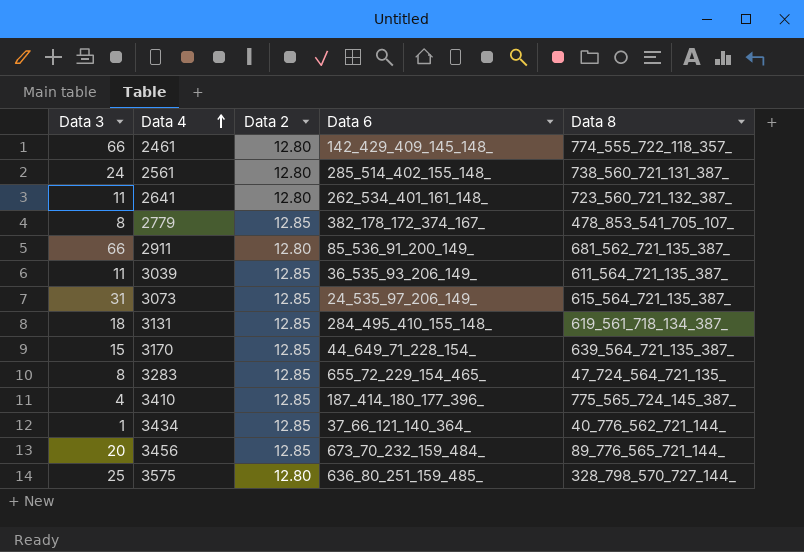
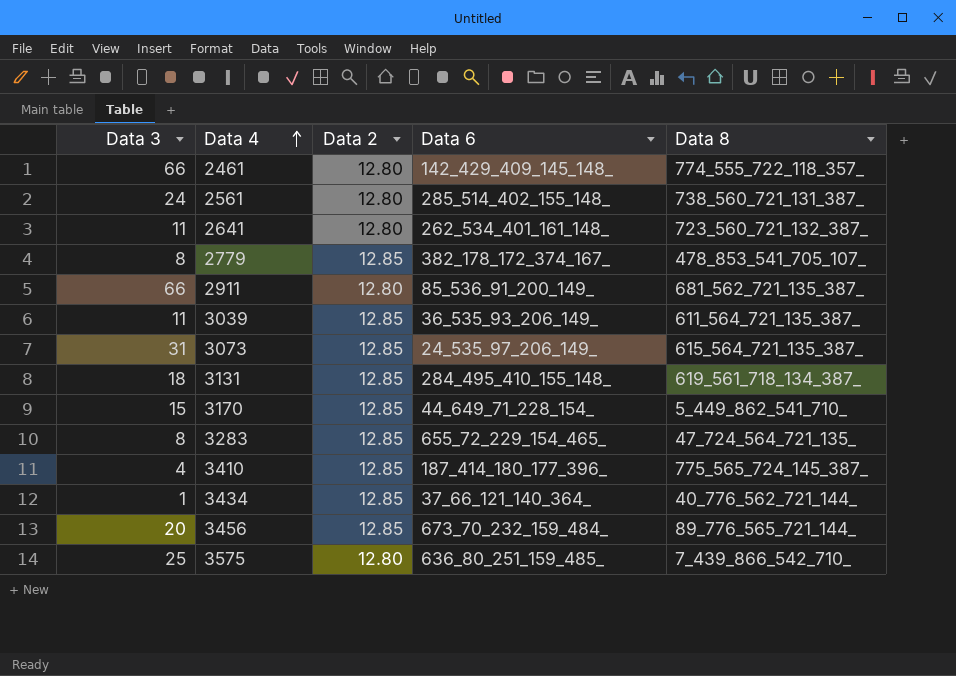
3170 | Data 8: 639_564_721_135_387_ -> 5_449_862_541_710_
3575 | Data 8: 328_798_570_727_144_ -> 7_439_866_542_710_

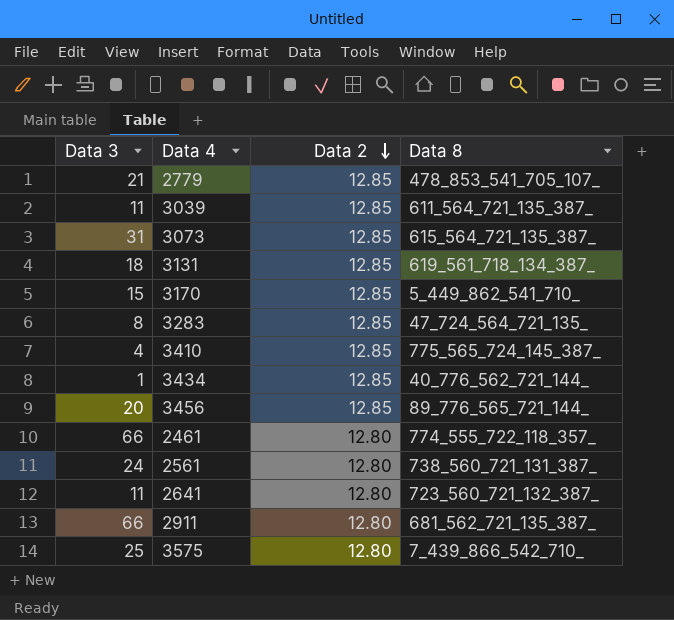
row order: Data 4 ascending -> Data 2 descending
column Data 6 | position: 4 -> none
2779 | Data 3: 8 -> 21

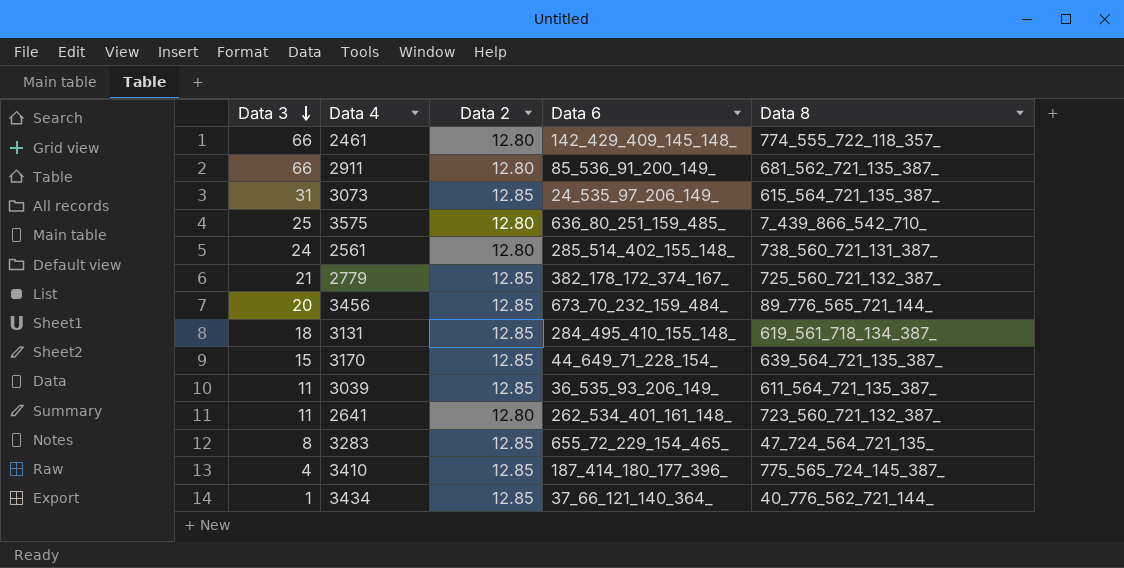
row order: Data 2 descending -> Data 3 descending
column Data 6 | position: none -> 4
2779 | Data 8: 478_853_541_705_107_ -> 725_560_721_132_387_
3170 | Data 8: 5_449_862_541_710_ -> 639_564_721_135_387_

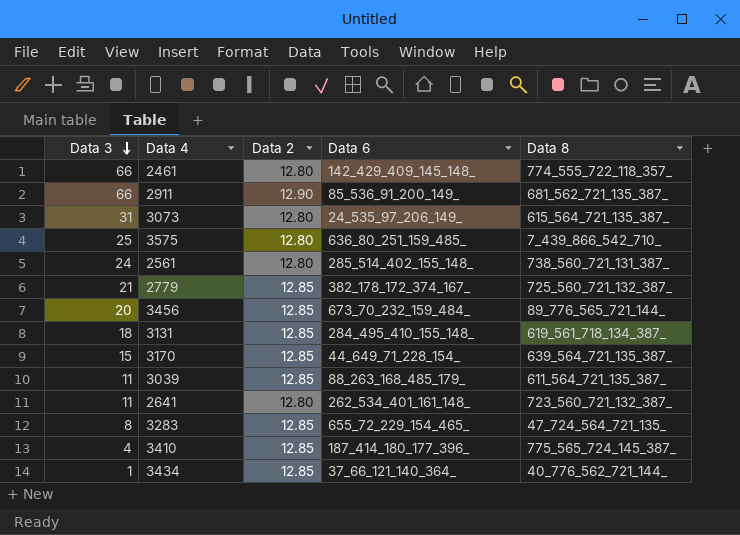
2911 | Data 2: 12.80 -> 12.90
3073 | Data 2: 12.85 -> 12.80
3039 | Data 6: 36_535_93_206_149_ -> 88_263_168_485_179_

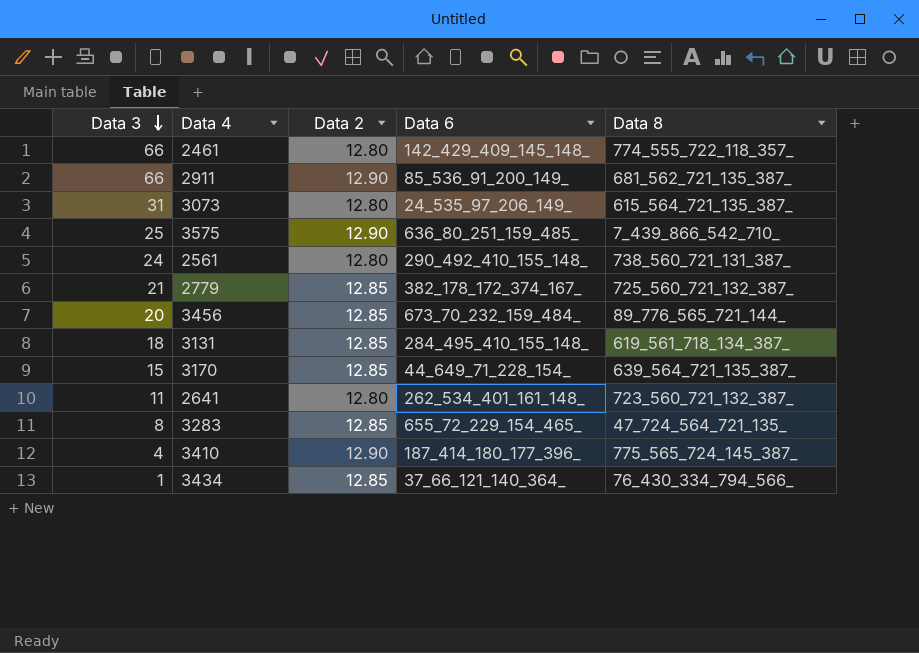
row 3039: 11 | 12.85 | 88_263_168_485_179_ | 611_564_721_135_387_ -> none
3575 | Data 2: 12.80 -> 12.90
2561 | Data 6: 285_514_402_155_148_ -> 290_492_410_155_148_
3410 | Data 2: 12.85 -> 12.90
3434 | Data 8: 40_776_562_721_144_ -> 76_430_334_794_566_

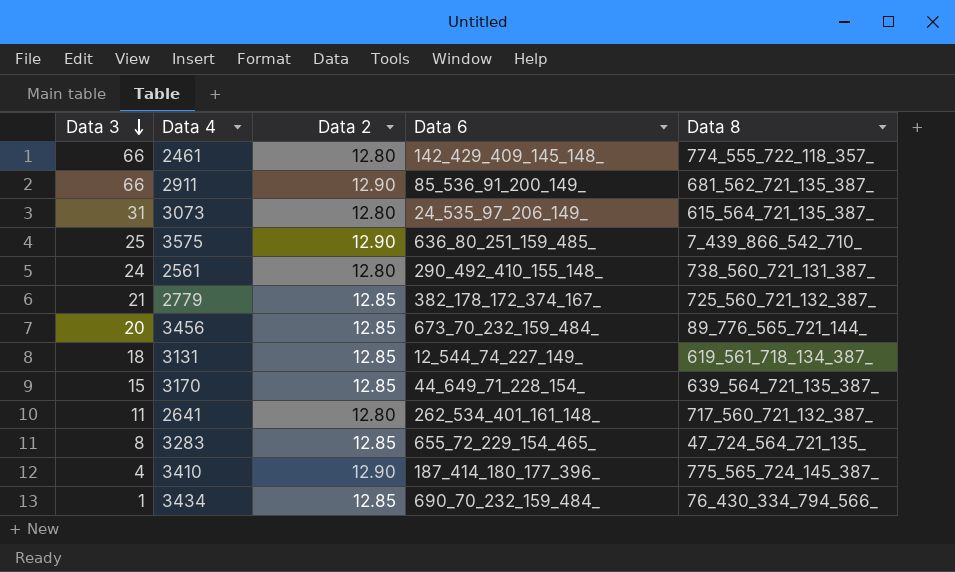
3131 | Data 6: 284_495_410_155_148_ -> 12_544_74_227_149_
2641 | Data 8: 723_560_721_132_387_ -> 717_560_721_132_387_
3434 | Data 6: 37_66_121_140_364_ -> 690_70_232_159_484_

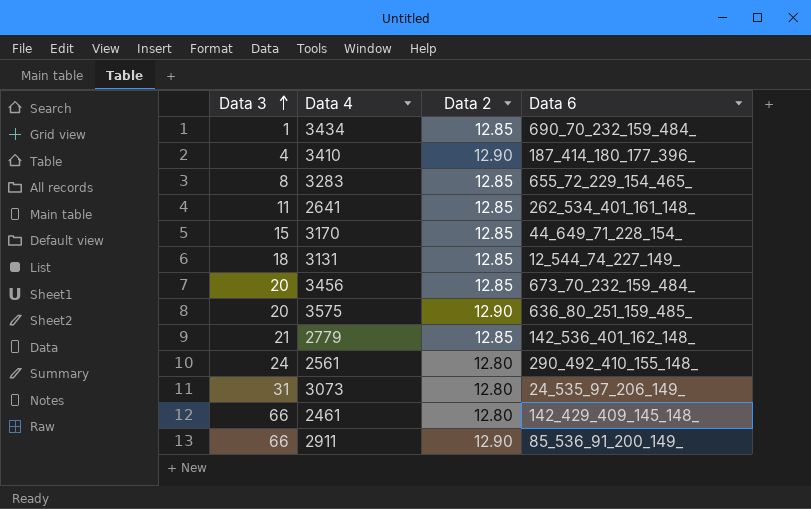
row order: Data 3 descending -> Data 3 ascending
column Data 8 | position: 5 -> none
2641 | Data 2: 12.80 -> 12.85
3575 | Data 3: 25 -> 20
2779 | Data 6: 382_178_172_374_167_ -> 142_536_401_162_148_

